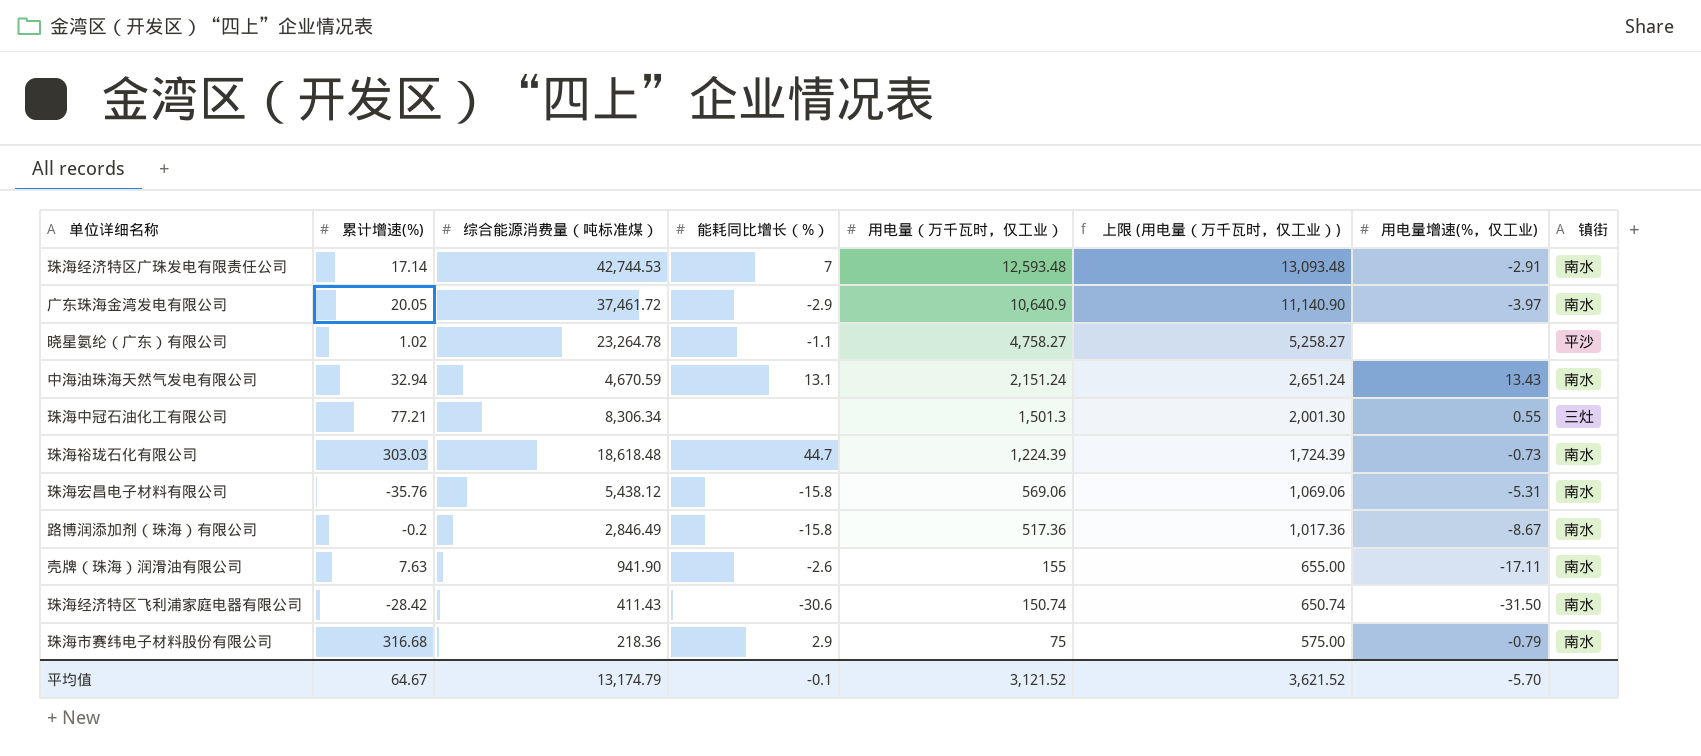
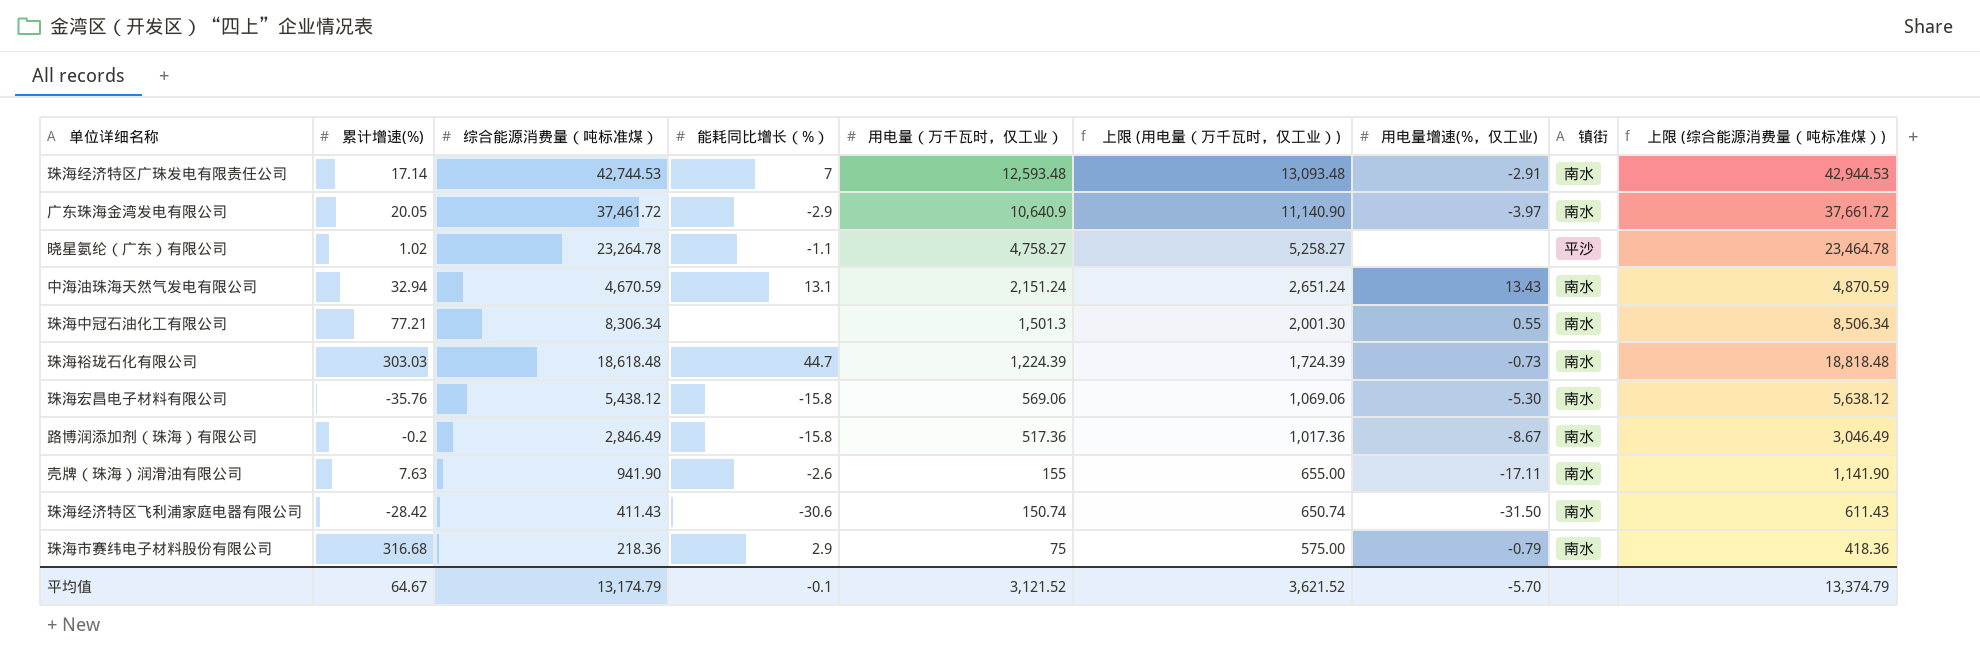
column 上限 (综合能源消费量（吨标准煤）) | formula: none -> [综合能源消费量（吨标准煤）] + 200
珠海中冠石油化工有限公司 | 镇街: 三灶 -> 南水
珠海宏昌电子材料有限公司 | 用电量增速(%，仅工业): -5.31 -> -5.30

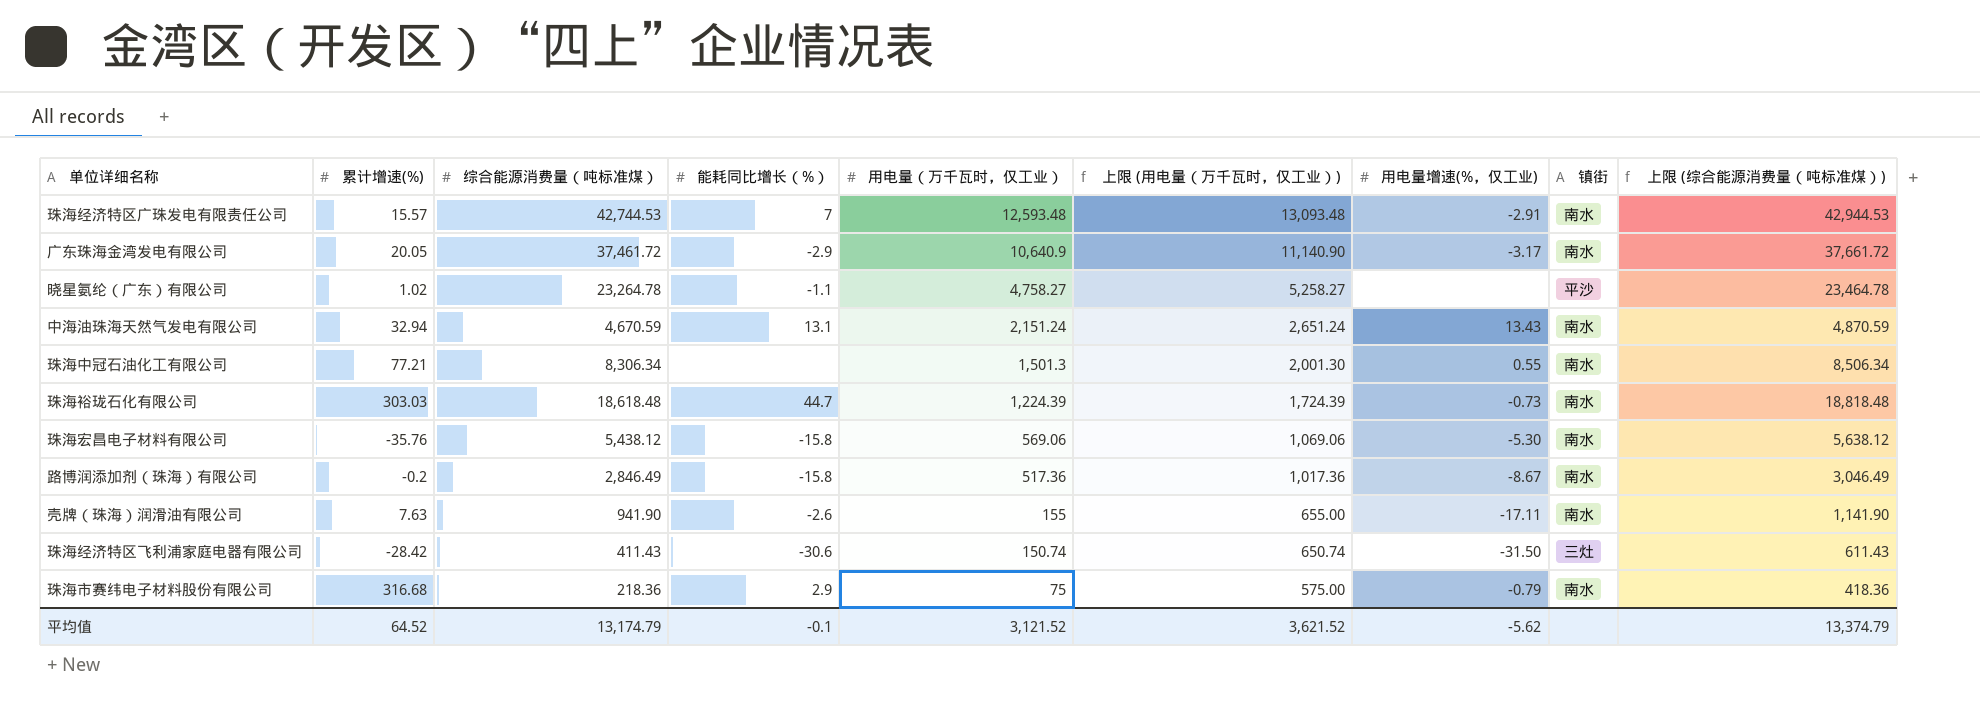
珠海经济特区广珠发电有限责任公司 | 累计增速(%): 17.14 -> 15.57
广东珠海金湾发电有限公司 | 用电量增速(%，仅工业): -3.97 -> -3.17
珠海经济特区飞利浦家庭电器有限公司 | 镇街: 南水 -> 三灶
平均值 | 累计增速(%): 64.67 -> 64.52
平均值 | 用电量增速(%，仅工业): -5.70 -> -5.62

